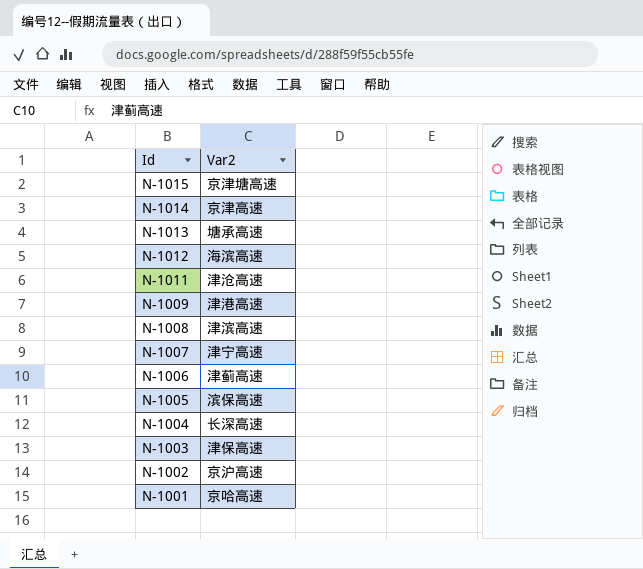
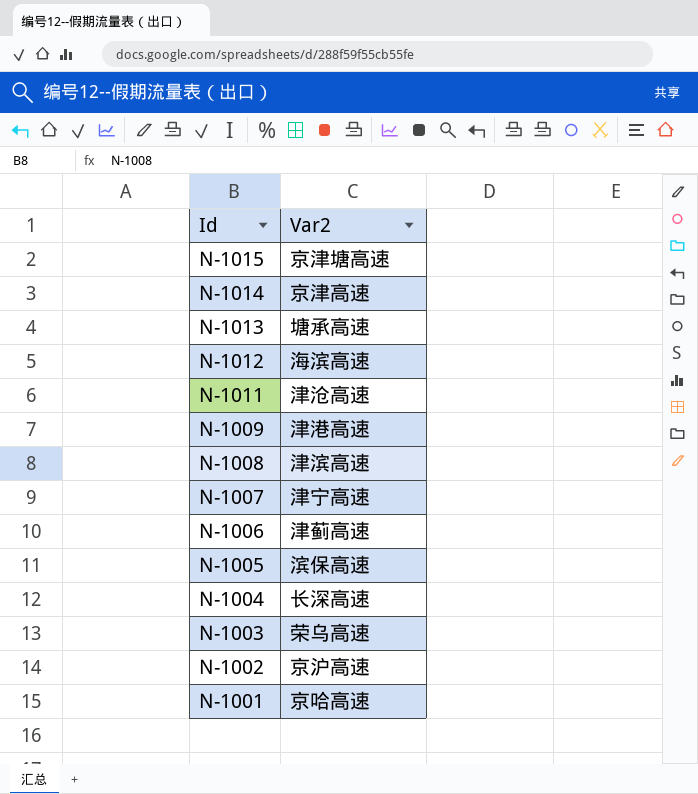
N-1003 | Var2: 津保高速 -> 荣乌高速

